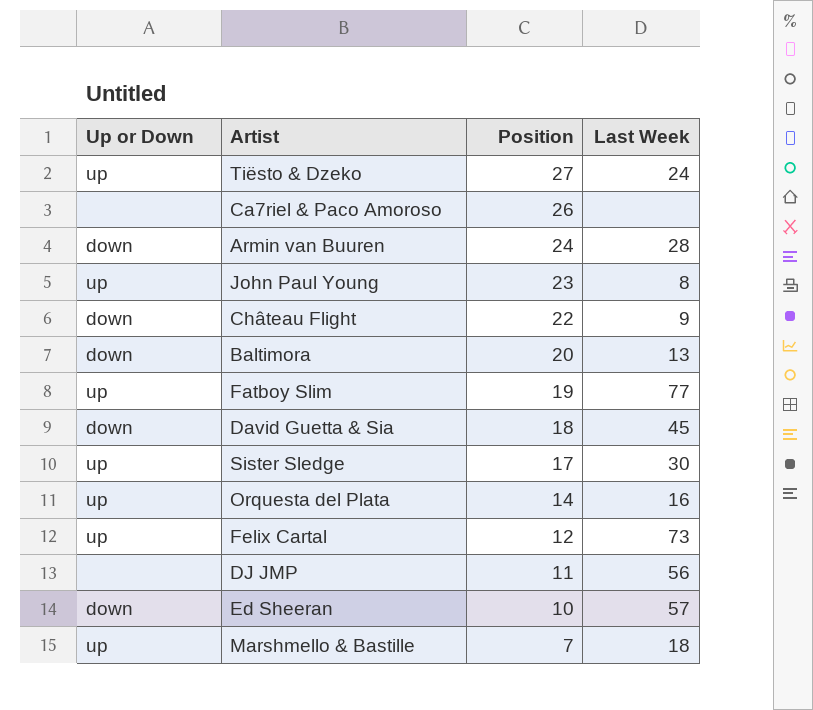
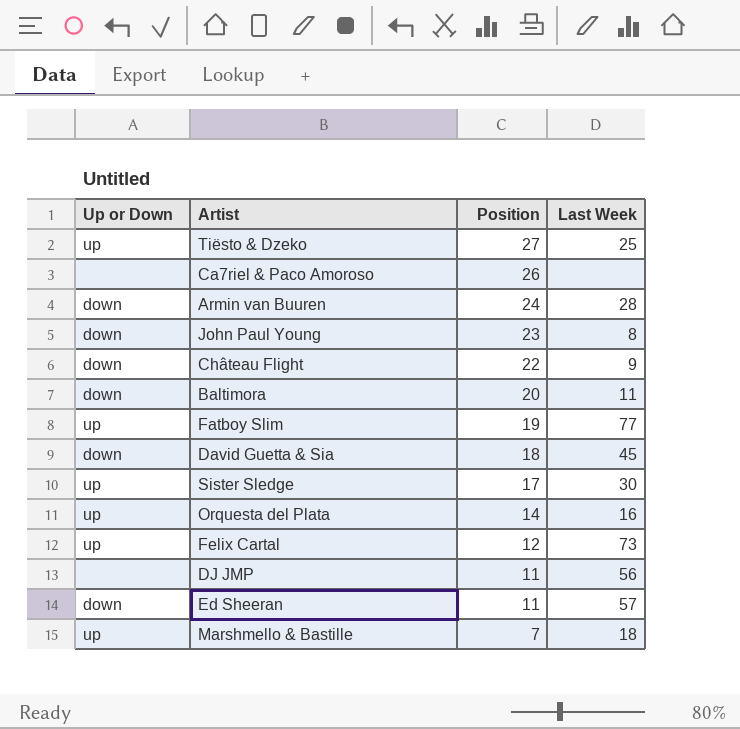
Tiësto & Dzeko | Last Week: 24 -> 25
John Paul Young | Up or Down: up -> down
Baltimora | Last Week: 13 -> 11
Ed Sheeran | Position: 10 -> 11

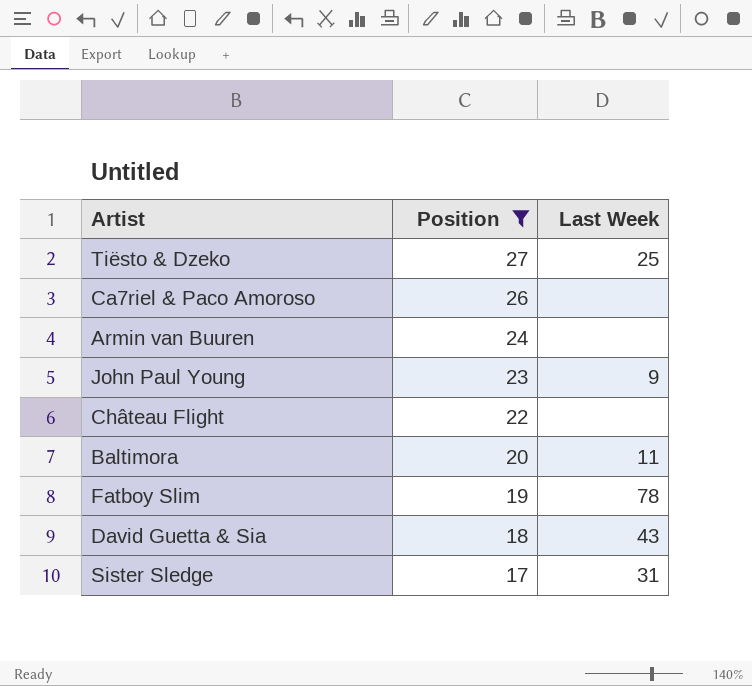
filter: none -> Position >= 17
column Up or Down | position: 1 -> none
Armin van Buuren | Last Week: 28 -> none
John Paul Young | Last Week: 8 -> 9
Château Flight | Last Week: 9 -> none
Fatboy Slim | Last Week: 77 -> 78
David Guetta & Sia | Last Week: 45 -> 43
Sister Sledge | Last Week: 30 -> 31

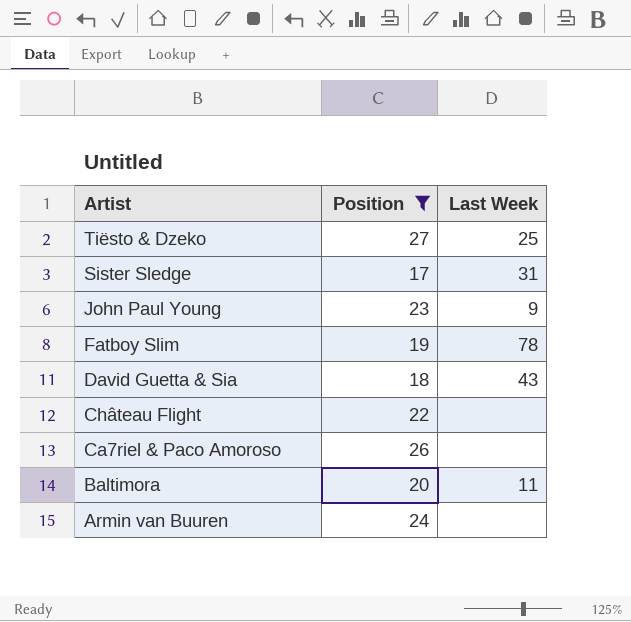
row order: Position descending -> Artist descending

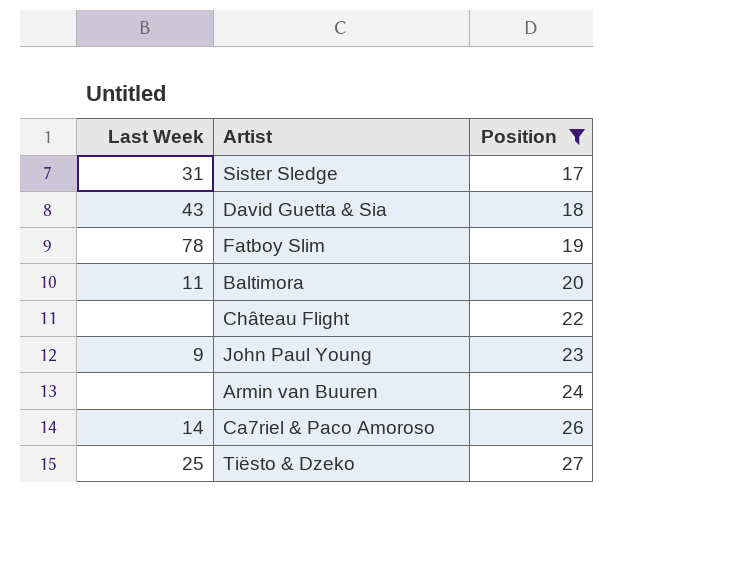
row order: Artist descending -> Position ascending
column Last Week | position: 3 -> 1
Ca7riel & Paco Amoroso | Last Week: none -> 14

